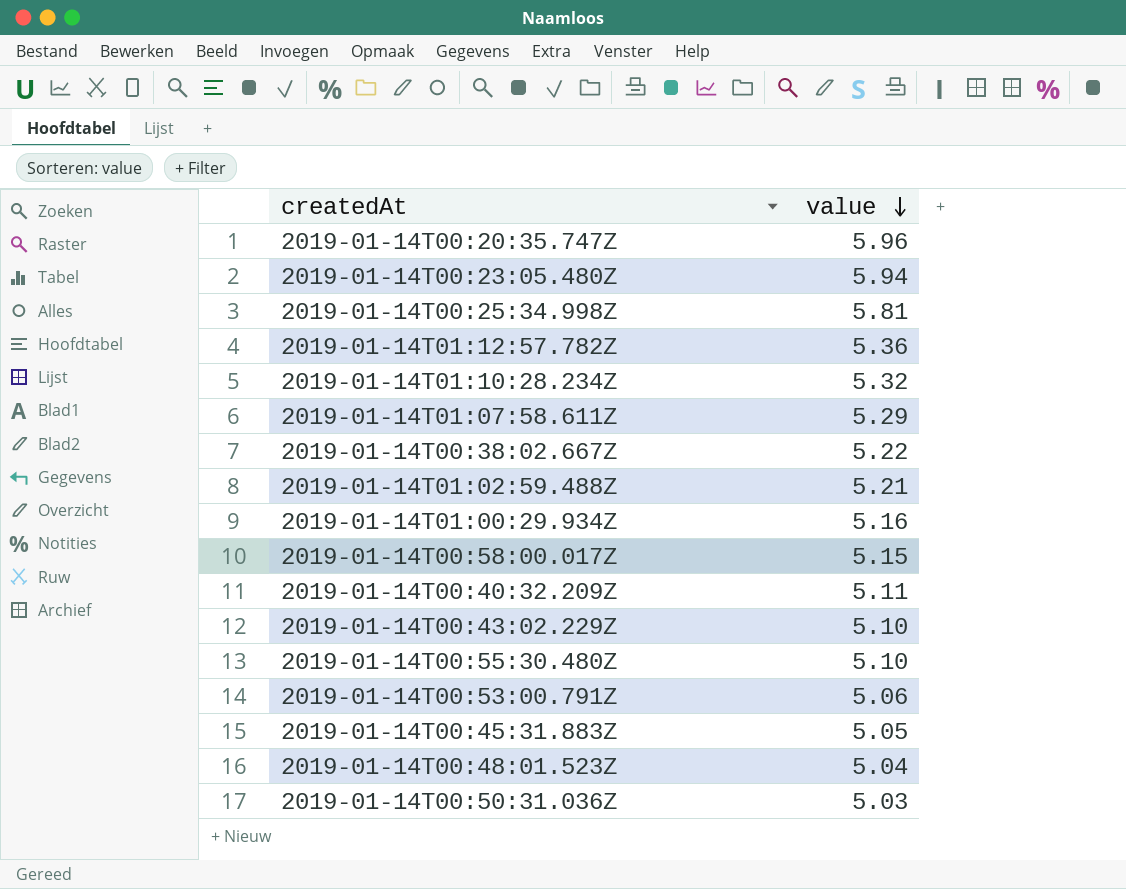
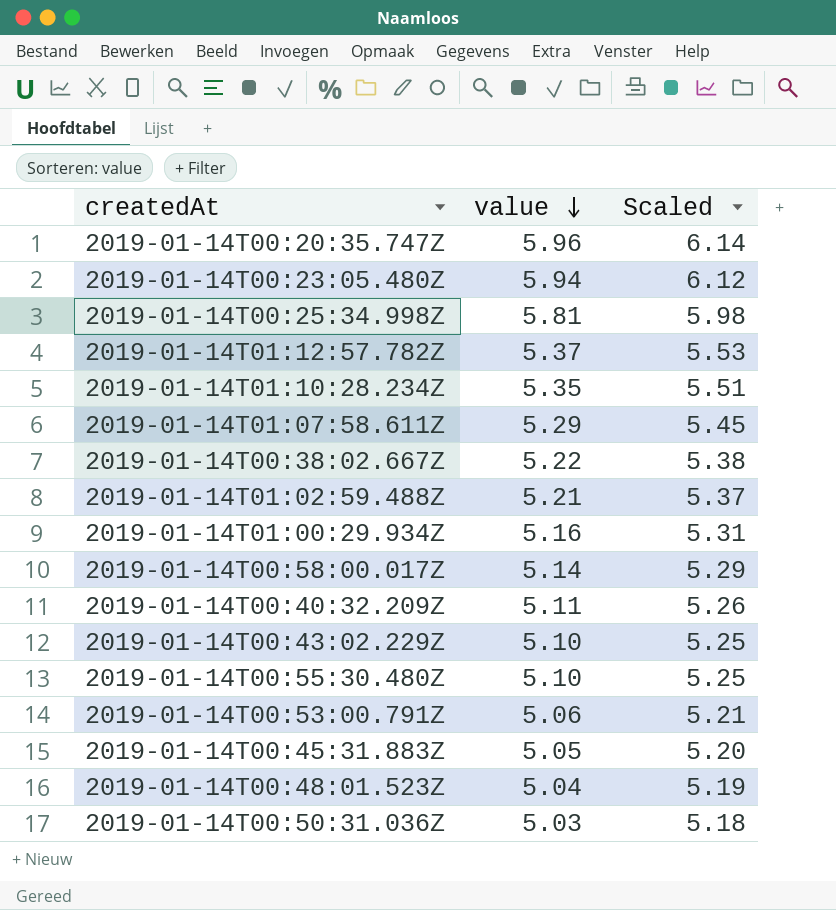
column Scaled | formula: none -> [value] * 1.03
2019-01-14T01:12:57.782Z | value: 5.36 -> 5.37
2019-01-14T01:10:28.234Z | value: 5.32 -> 5.35
2019-01-14T00:58:00.017Z | value: 5.15 -> 5.14

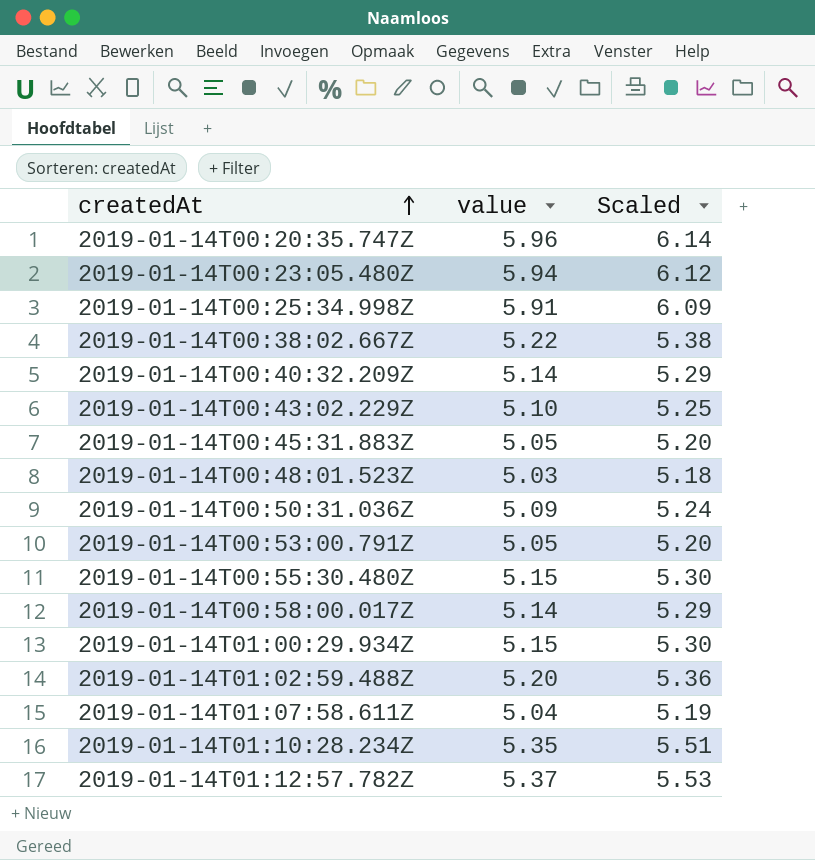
row order: value descending -> createdAt ascending
2019-01-14T00:25:34.998Z | value: 5.81 -> 5.91
2019-01-14T00:25:34.998Z | Scaled: 5.98 -> 6.09
2019-01-14T00:40:32.209Z | value: 5.11 -> 5.14
2019-01-14T00:40:32.209Z | Scaled: 5.26 -> 5.29
2019-01-14T00:48:01.523Z | value: 5.04 -> 5.03
2019-01-14T00:48:01.523Z | Scaled: 5.19 -> 5.18
2019-01-14T00:50:31.036Z | value: 5.03 -> 5.09
2019-01-14T00:50:31.036Z | Scaled: 5.18 -> 5.24
2019-01-14T00:53:00.791Z | value: 5.06 -> 5.05
2019-01-14T00:53:00.791Z | Scaled: 5.21 -> 5.20
2019-01-14T00:55:30.480Z | value: 5.10 -> 5.15
2019-01-14T00:55:30.480Z | Scaled: 5.25 -> 5.30
2019-01-14T01:00:29.934Z | value: 5.16 -> 5.15
2019-01-14T01:00:29.934Z | Scaled: 5.31 -> 5.30
2019-01-14T01:02:59.488Z | value: 5.21 -> 5.20
2019-01-14T01:02:59.488Z | Scaled: 5.37 -> 5.36
2019-01-14T01:07:58.611Z | value: 5.29 -> 5.04
2019-01-14T01:07:58.611Z | Scaled: 5.45 -> 5.19

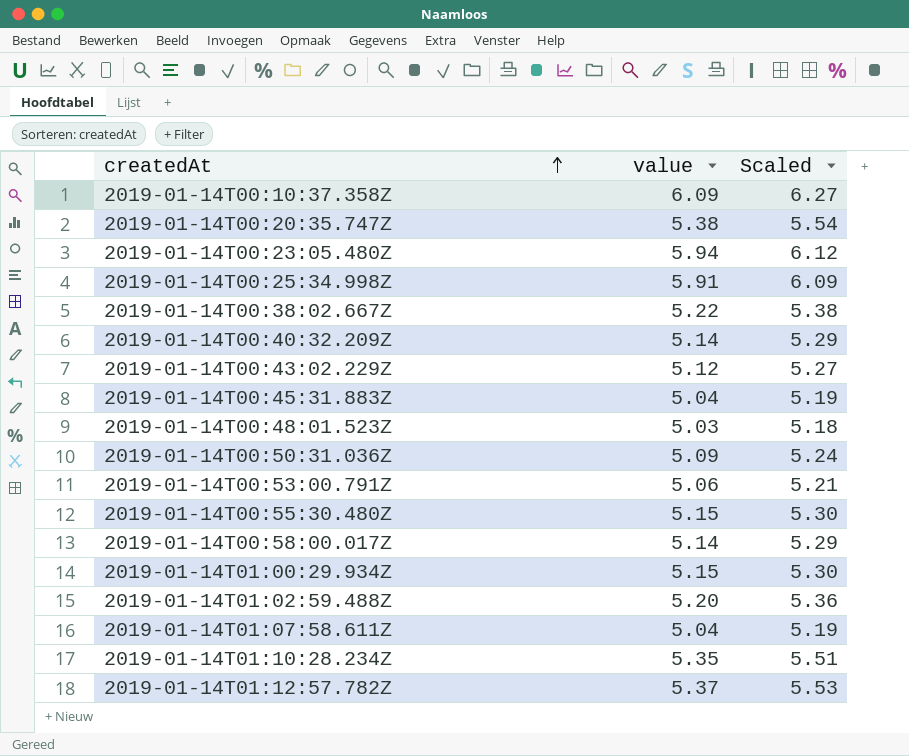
row 2019-01-14T00:10:37.358Z: none -> 6.09 | 6.27
2019-01-14T00:20:35.747Z | value: 5.96 -> 5.38
2019-01-14T00:20:35.747Z | Scaled: 6.14 -> 5.54
2019-01-14T00:43:02.229Z | value: 5.10 -> 5.12
2019-01-14T00:43:02.229Z | Scaled: 5.25 -> 5.27
2019-01-14T00:45:31.883Z | value: 5.05 -> 5.04
2019-01-14T00:45:31.883Z | Scaled: 5.20 -> 5.19
2019-01-14T00:53:00.791Z | value: 5.05 -> 5.06
2019-01-14T00:53:00.791Z | Scaled: 5.20 -> 5.21

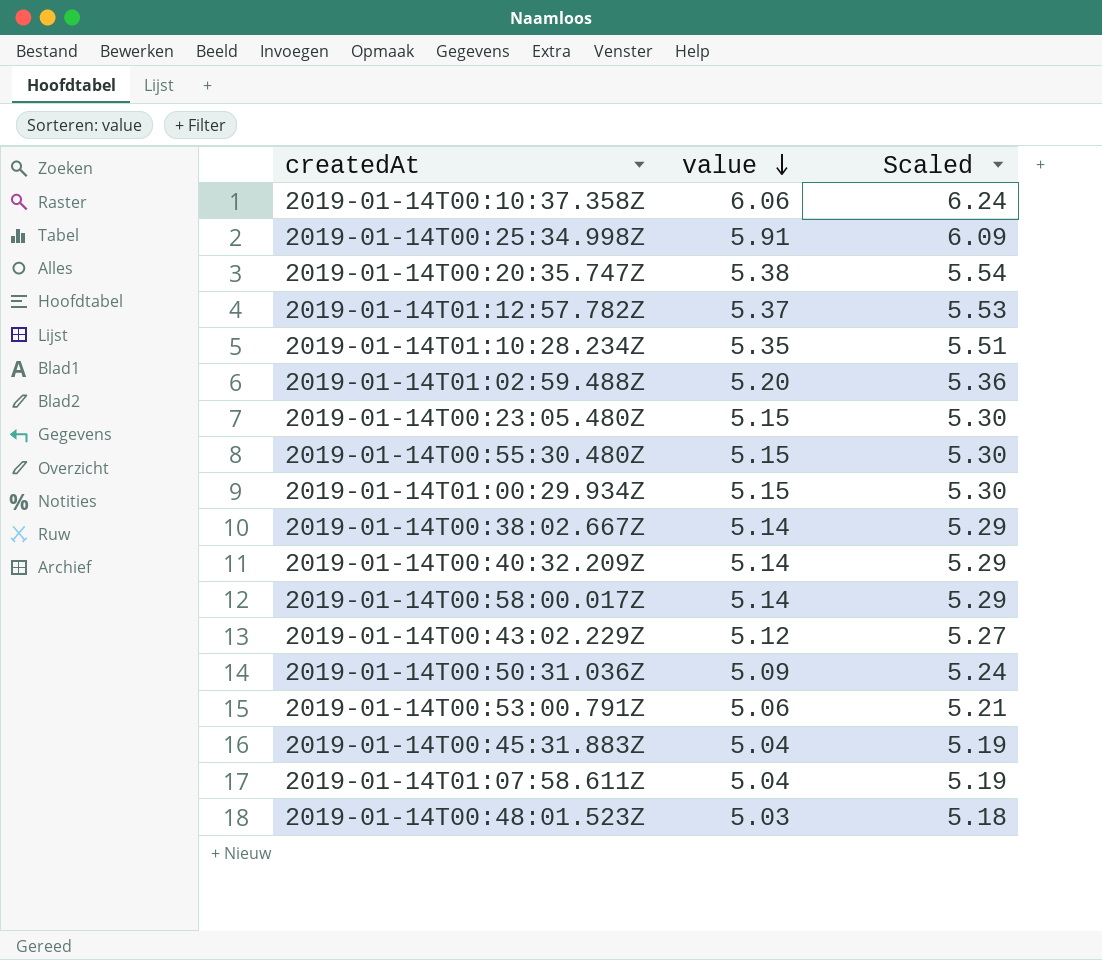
row order: createdAt ascending -> value descending
2019-01-14T00:10:37.358Z | value: 6.09 -> 6.06
2019-01-14T00:10:37.358Z | Scaled: 6.27 -> 6.24
2019-01-14T00:23:05.480Z | value: 5.94 -> 5.15
2019-01-14T00:23:05.480Z | Scaled: 6.12 -> 5.30
2019-01-14T00:38:02.667Z | value: 5.22 -> 5.14
2019-01-14T00:38:02.667Z | Scaled: 5.38 -> 5.29

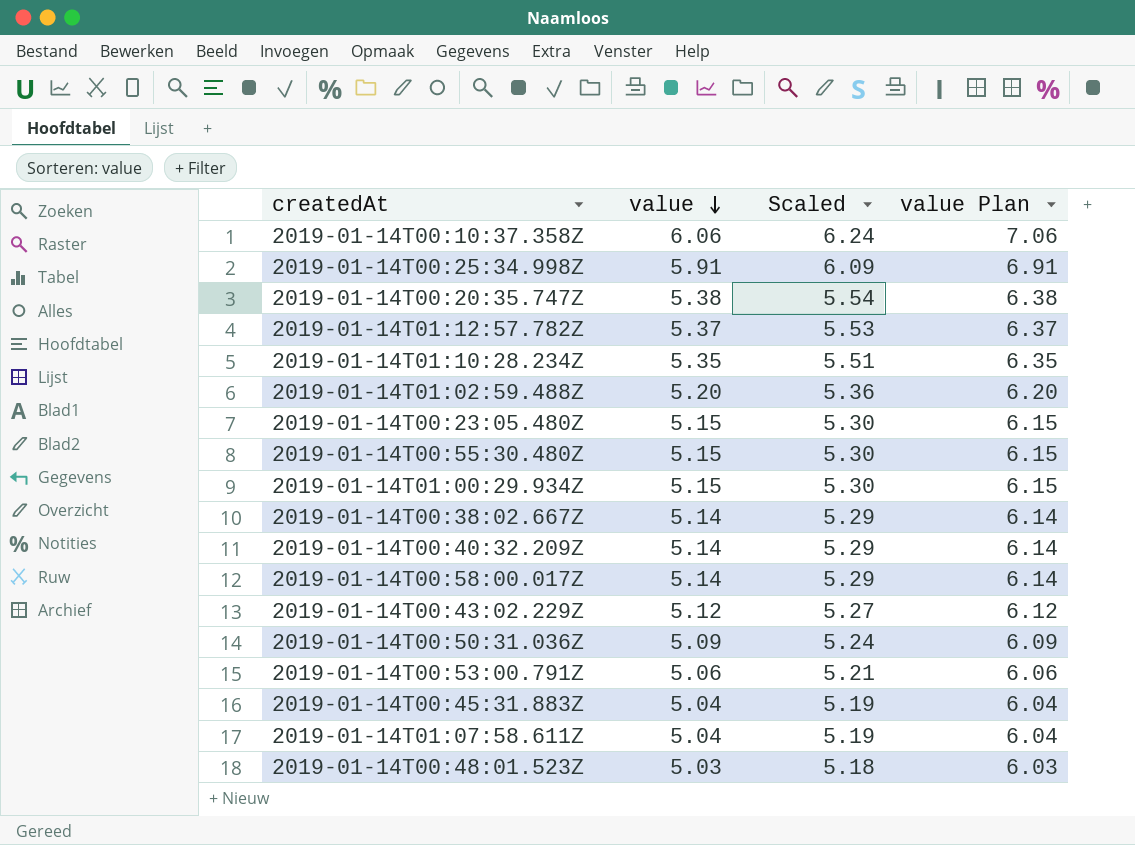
column value Plan | formula: none -> [value] + 1

